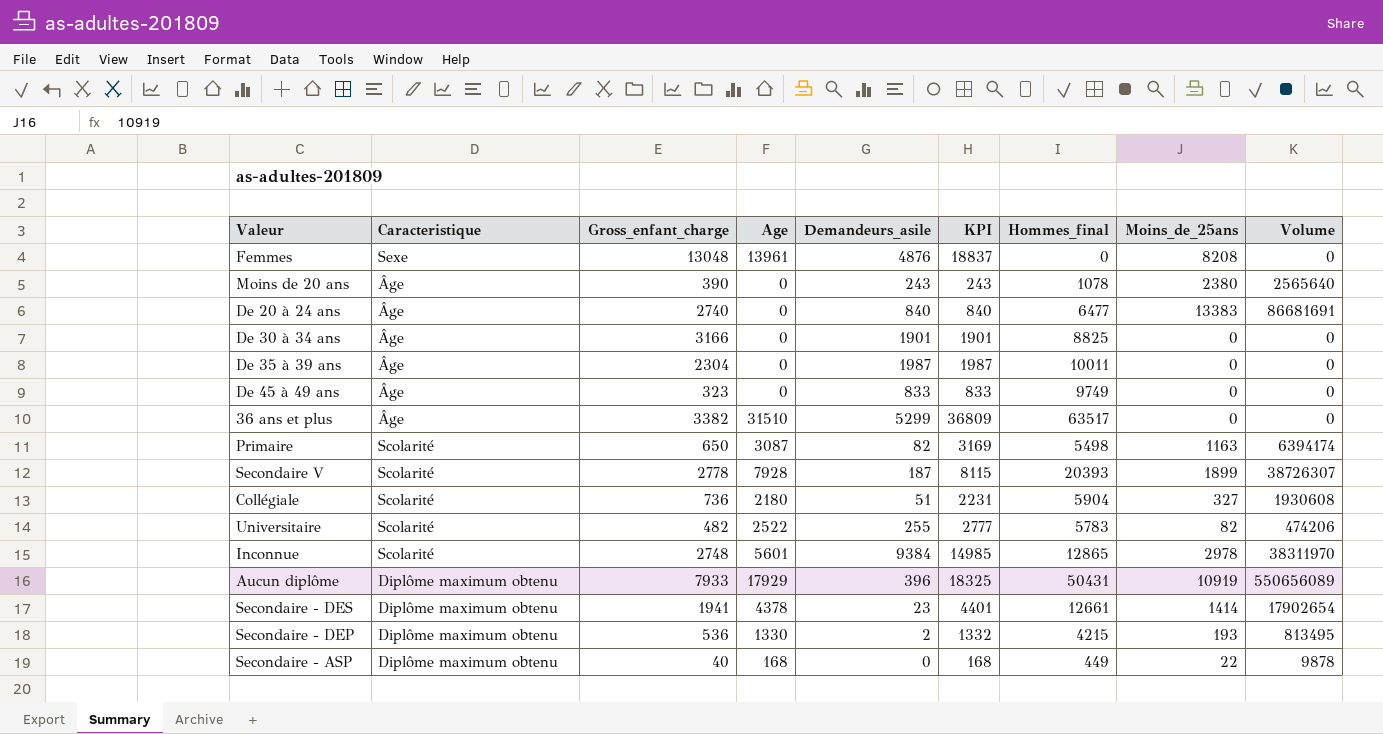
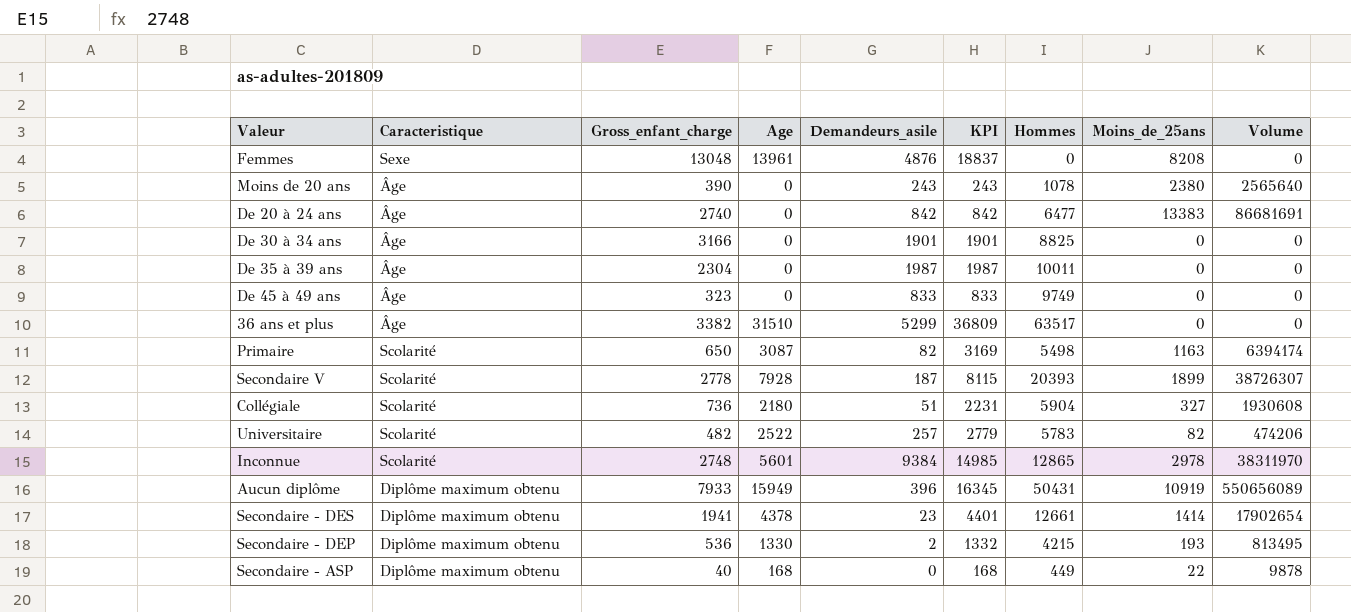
column name: Hommes_final -> Hommes
De 20 à 24 ans | Demandeurs_asile: 840 -> 842
De 20 à 24 ans | KPI: 840 -> 842
Universitaire | Demandeurs_asile: 255 -> 257
Universitaire | KPI: 2777 -> 2779
Aucun diplôme | Age: 17929 -> 15949
Aucun diplôme | KPI: 18325 -> 16345

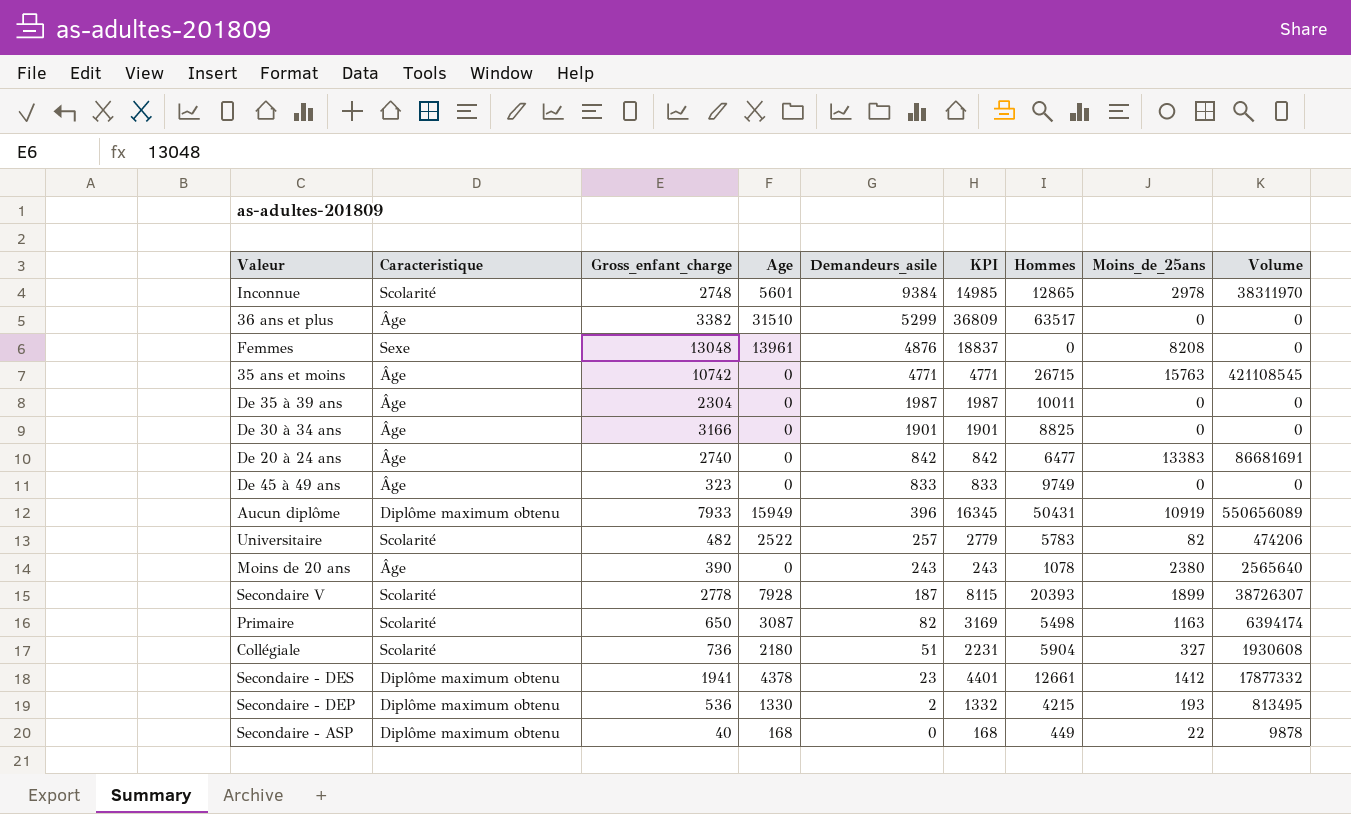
row order: none -> Demandeurs_asile descending
row 35 ans et moins: none -> Âge | 10742 | 0 | 4771 | 4771 | 26715 | 15763 | 421108545
Secondaire - DES | Moins_de_25ans: 1414 -> 1412
Secondaire - DES | Volume: 17902654 -> 17877332

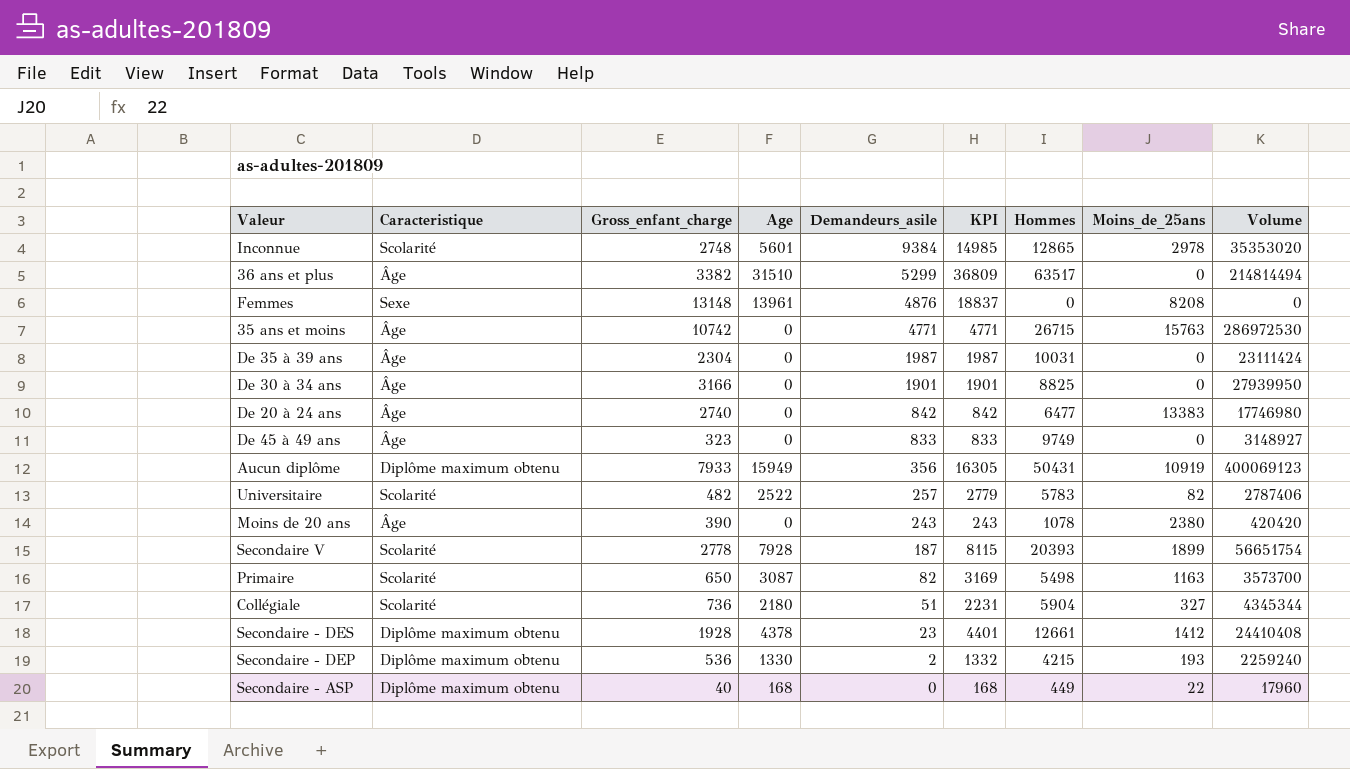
column Volume | formula: [Hommes] * [Moins_de_25ans] -> [Gross_enfant_charge] * [Hommes]
Femmes | Gross_enfant_charge: 13048 -> 13148
De 35 à 39 ans | Hommes: 10011 -> 10031
Aucun diplôme | Demandeurs_asile: 396 -> 356
Aucun diplôme | KPI: 16345 -> 16305
Secondaire - DES | Gross_enfant_charge: 1941 -> 1928

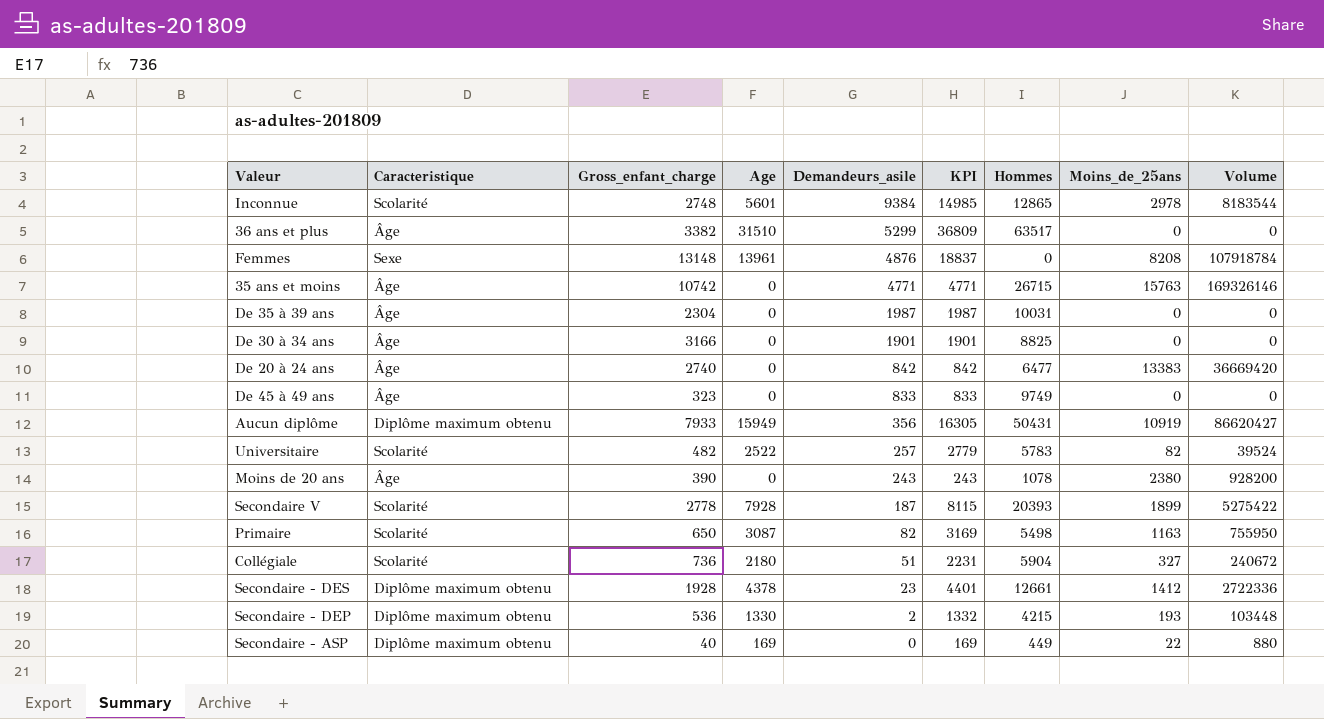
column Volume | formula: [Gross_enfant_charge] * [Hommes] -> [Gross_enfant_charge] * [Moins_de_25ans]
Secondaire - ASP | Age: 168 -> 169
Secondaire - ASP | KPI: 168 -> 169

